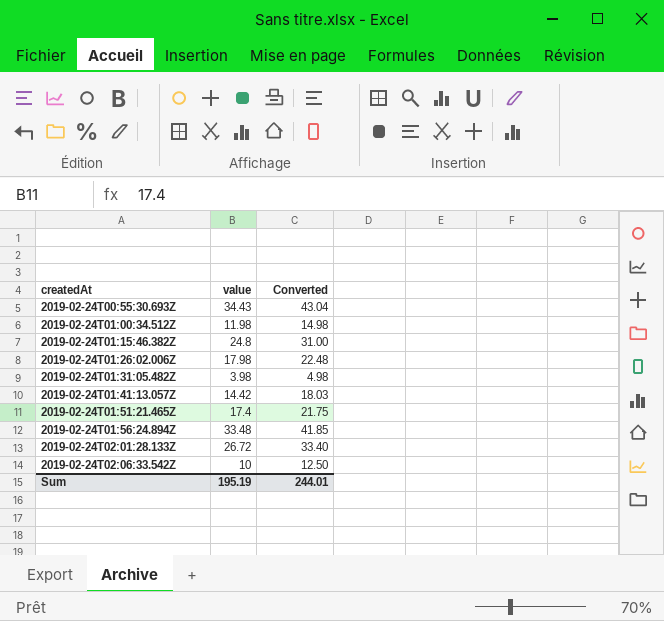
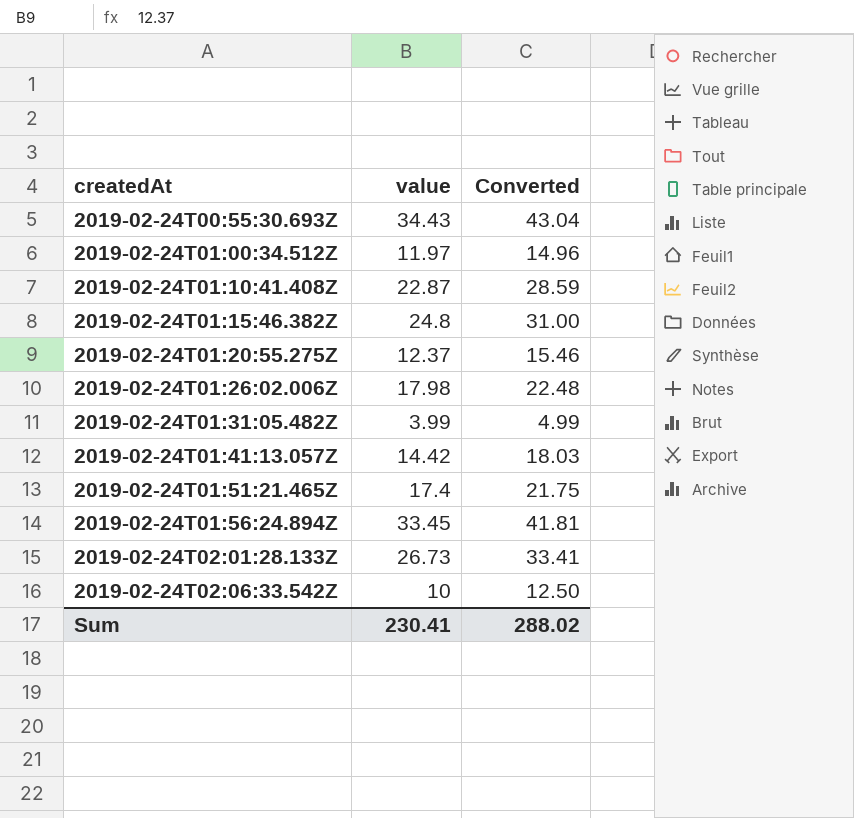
2019-02-24T01:00:34.512Z | value: 11.98 -> 11.97
2019-02-24T01:00:34.512Z | Converted: 14.98 -> 14.96
row 2019-02-24T01:10:41.408Z: none -> 22.87 | 28.59
row 2019-02-24T01:20:55.275Z: none -> 12.37 | 15.46
2019-02-24T01:31:05.482Z | value: 3.98 -> 3.99
2019-02-24T01:31:05.482Z | Converted: 4.98 -> 4.99
2019-02-24T01:56:24.894Z | value: 33.48 -> 33.45
2019-02-24T01:56:24.894Z | Converted: 41.85 -> 41.81
2019-02-24T02:01:28.133Z | value: 26.72 -> 26.73
2019-02-24T02:01:28.133Z | Converted: 33.40 -> 33.41
Sum | value: 195.19 -> 230.41
Sum | Converted: 244.01 -> 288.02

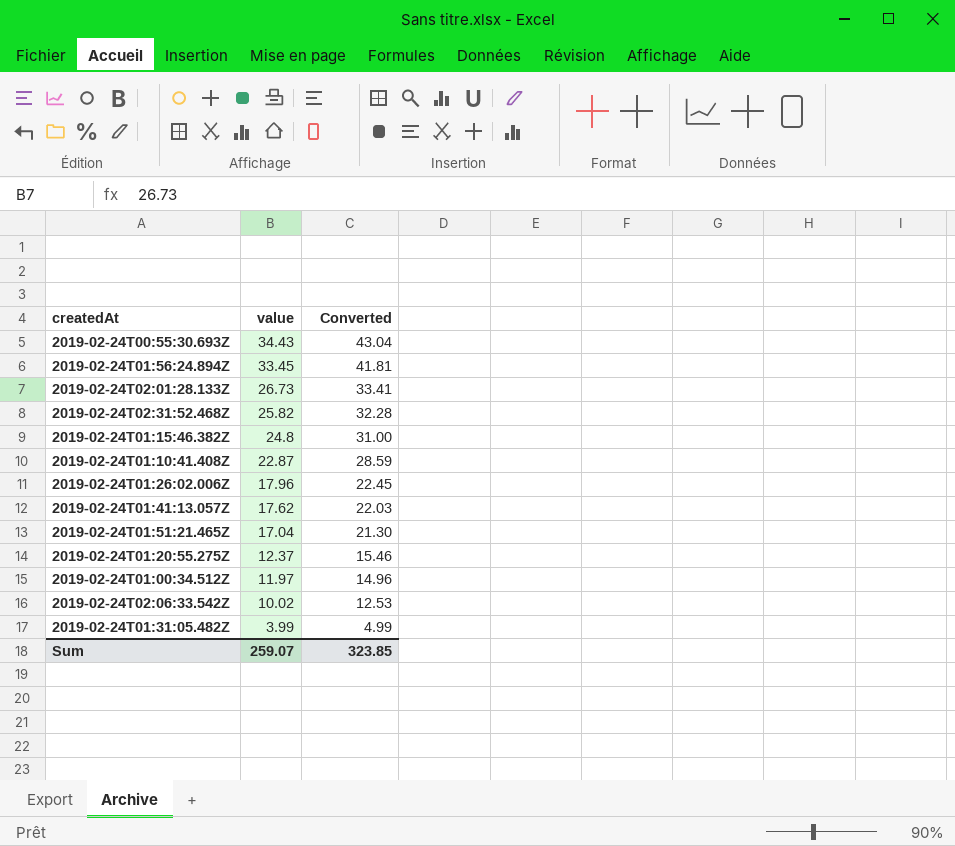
row order: createdAt ascending -> value descending
row 2019-02-24T02:31:52.468Z: none -> 25.82 | 32.28
2019-02-24T01:26:02.006Z | value: 17.98 -> 17.96
2019-02-24T01:26:02.006Z | Converted: 22.48 -> 22.45
2019-02-24T01:41:13.057Z | value: 14.42 -> 17.62
2019-02-24T01:41:13.057Z | Converted: 18.03 -> 22.03
2019-02-24T01:51:21.465Z | value: 17.4 -> 17.04
2019-02-24T01:51:21.465Z | Converted: 21.75 -> 21.30
2019-02-24T02:06:33.542Z | value: 10 -> 10.02
2019-02-24T02:06:33.542Z | Converted: 12.50 -> 12.53
Sum | value: 230.41 -> 259.07
Sum | Converted: 288.02 -> 323.85

